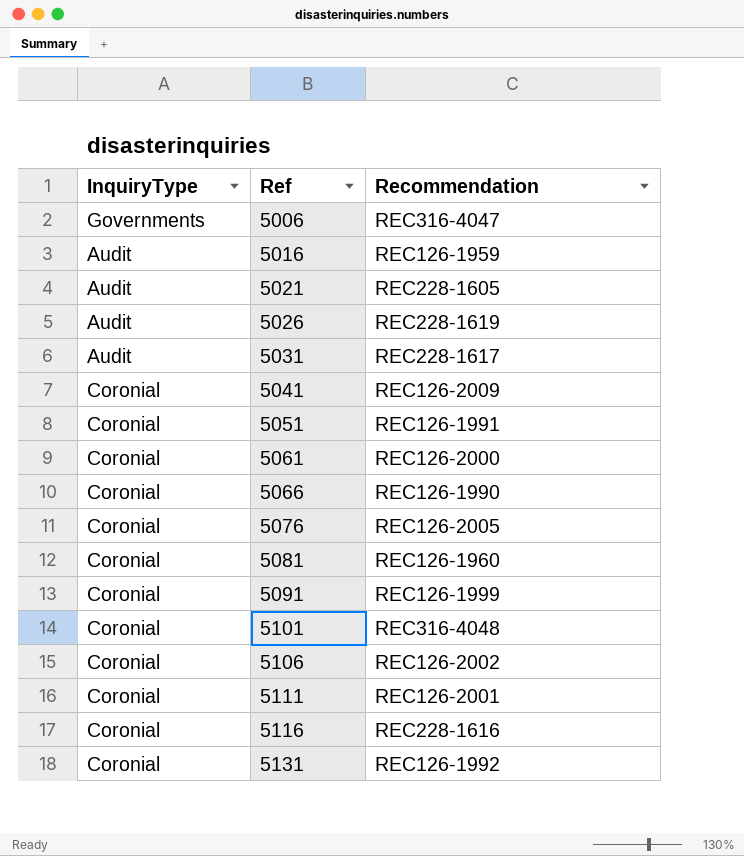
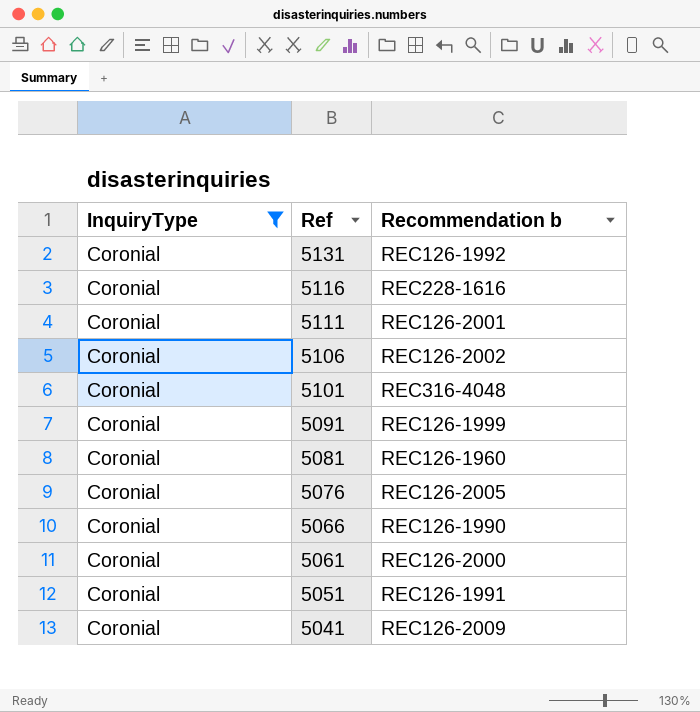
filter: none -> InquiryType = Coronial
row order: Ref ascending -> Ref descending
column name: Recommendation -> Recommendation b

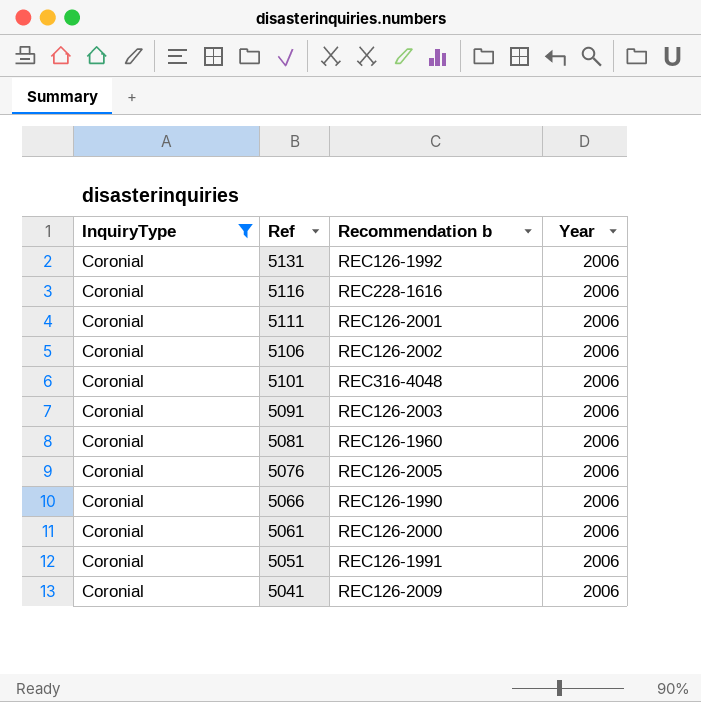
column Year | position: none -> 4
5091 | Recommendation b: REC126-1999 -> REC126-2003

